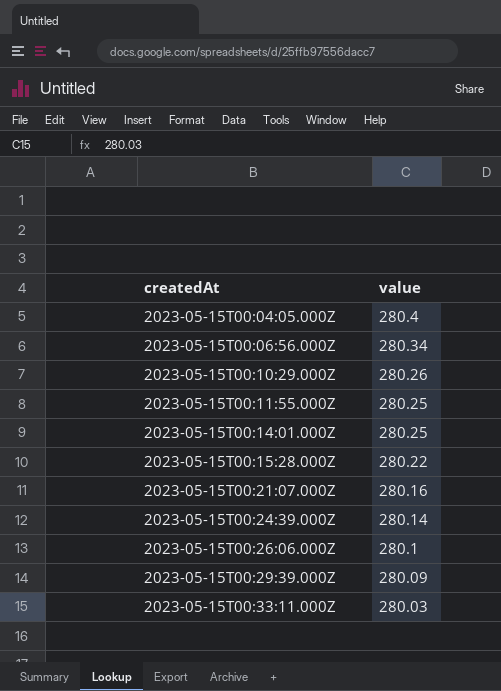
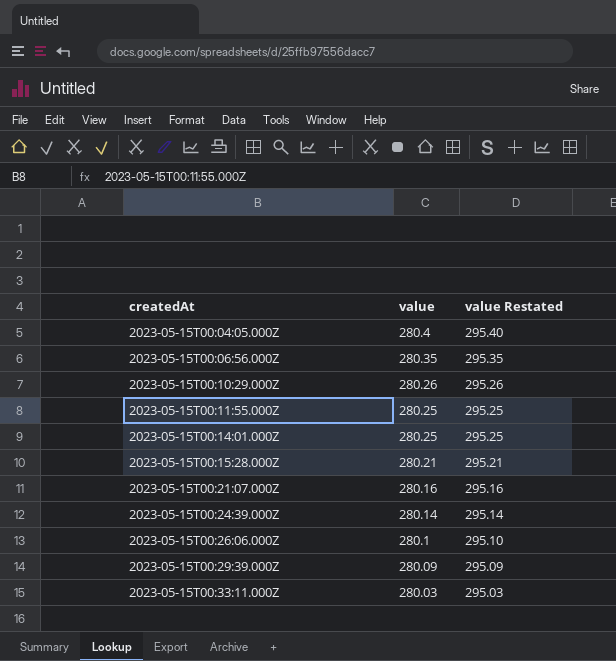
column value Restated | formula: none -> [value] + 15
2023-05-15T00:06:56.000Z | value: 280.34 -> 280.35
2023-05-15T00:15:28.000Z | value: 280.22 -> 280.21

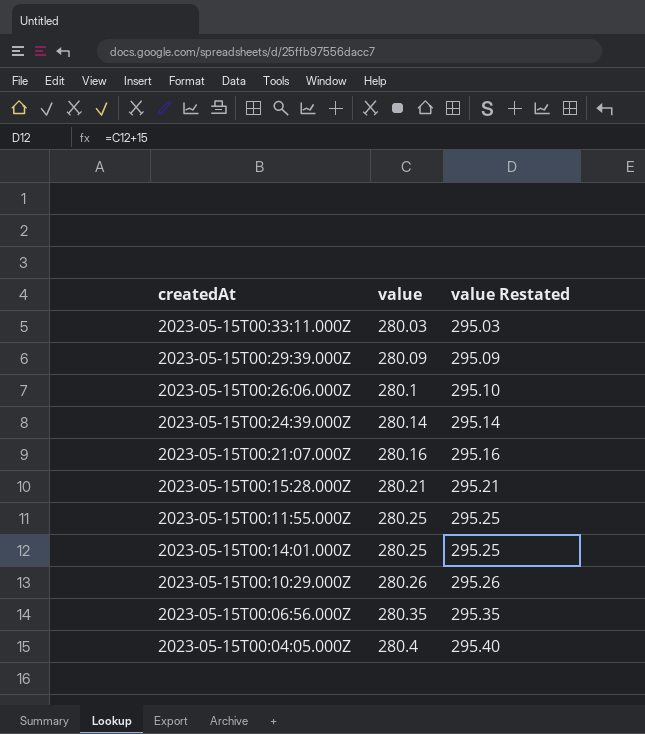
row order: createdAt ascending -> value ascending

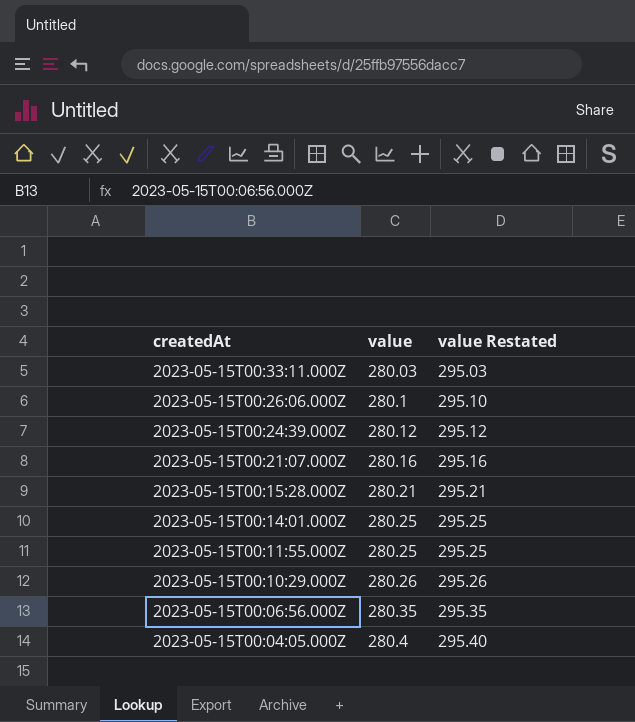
row order: value ascending -> createdAt descending
row 2023-05-15T00:29:39.000Z: 280.09 | 295.09 -> none
2023-05-15T00:24:39.000Z | value: 280.14 -> 280.12
2023-05-15T00:24:39.000Z | value Restated: 295.14 -> 295.12

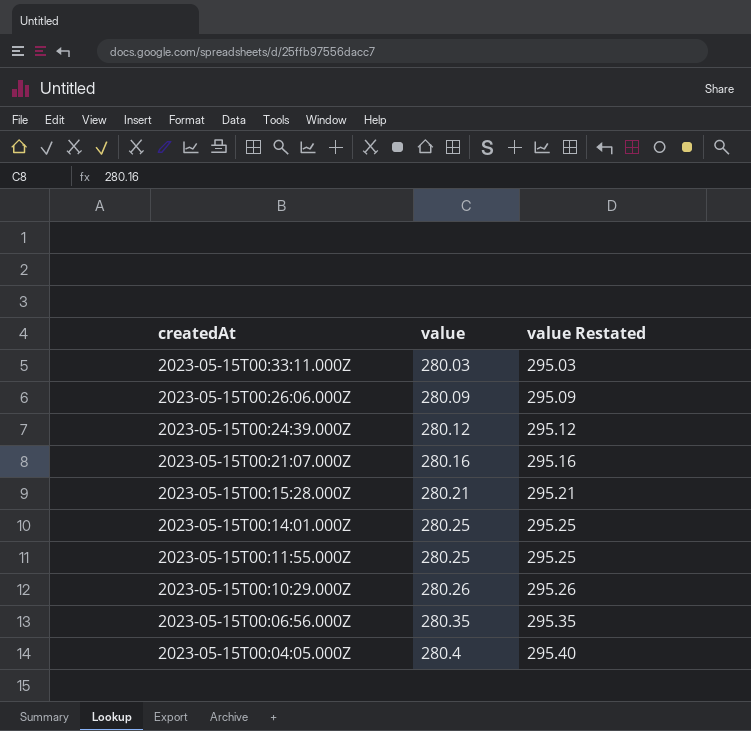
2023-05-15T00:26:06.000Z | value: 280.1 -> 280.09
2023-05-15T00:26:06.000Z | value Restated: 295.10 -> 295.09

